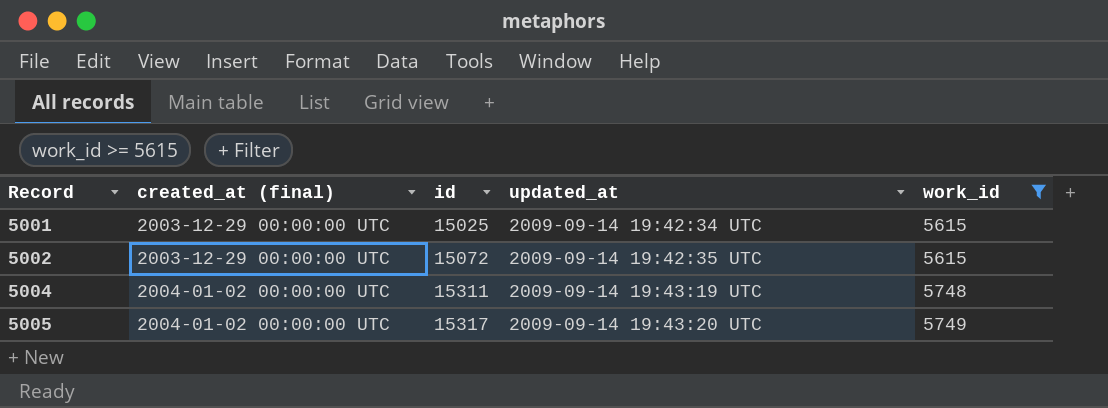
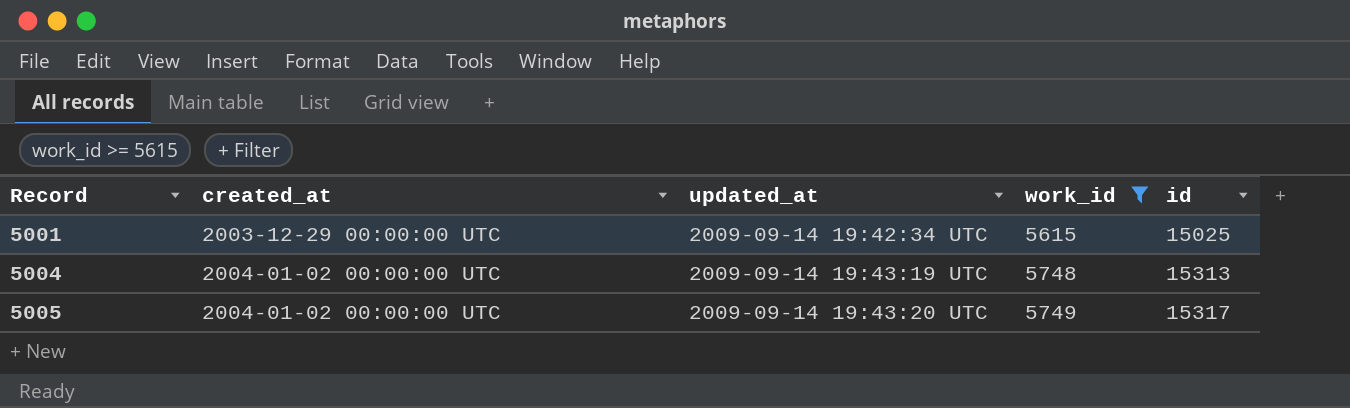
column name: created_at (final) -> created_at
column id | position: 3 -> 5
row 5002: 2003-12-29 00:00:00 UTC | 15072 | 2009-09-14 19:42:35 UTC | 5615 -> none
5004 | id: 15311 -> 15313

